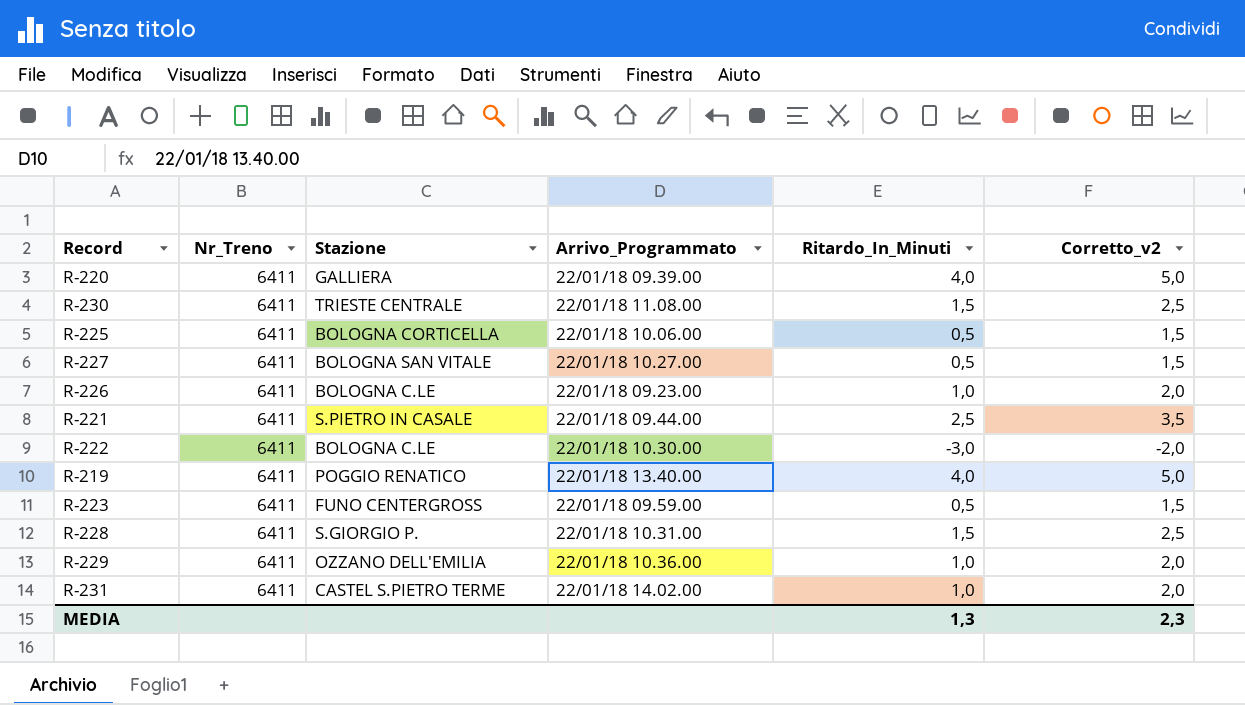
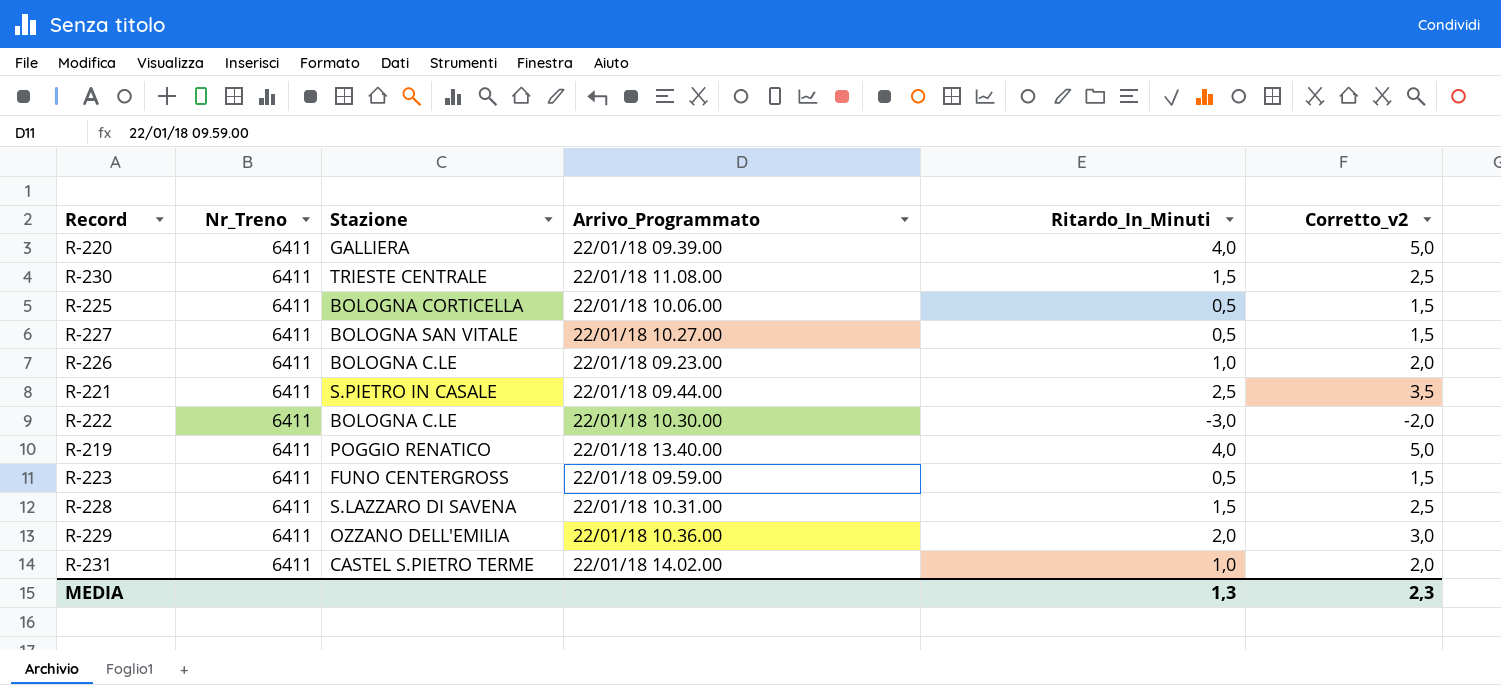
R-228 | Stazione: S.GIORGIO P. -> S.LAZZARO DI SAVENA
R-229 | Ritardo_In_Minuti: 1,0 -> 2,0
R-229 | Corretto_v2: 2,0 -> 3,0

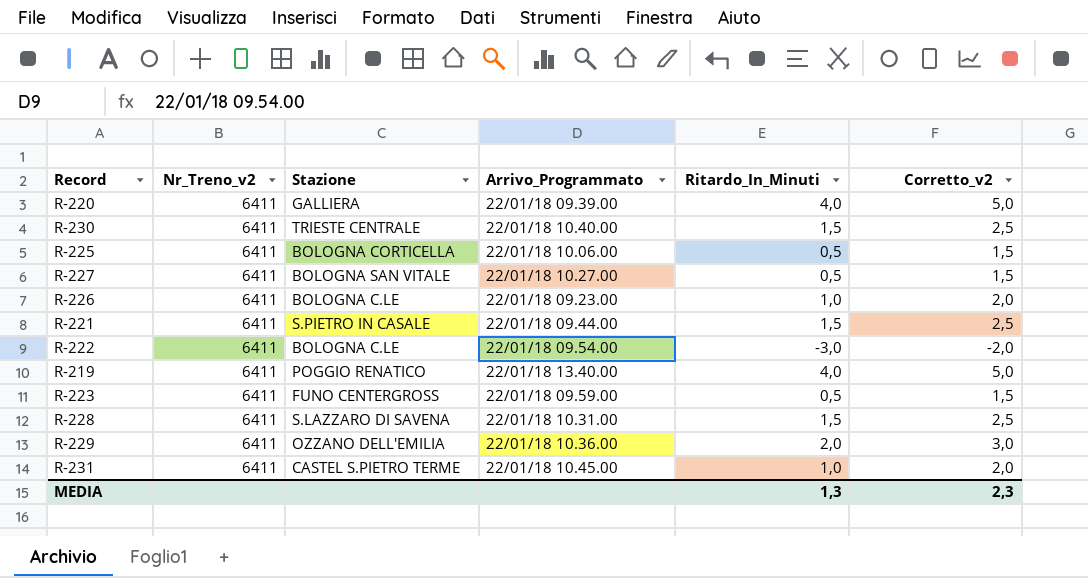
column name: Nr_Treno -> Nr_Treno_v2
R-230 | Arrivo_Programmato: 22/01/18 11.08.00 -> 22/01/18 10.40.00
R-221 | Ritardo_In_Minuti: 2,5 -> 1,5
R-221 | Corretto_v2: 3,5 -> 2,5
R-222 | Arrivo_Programmato: 22/01/18 10.30.00 -> 22/01/18 09.54.00
R-231 | Arrivo_Programmato: 22/01/18 14.02.00 -> 22/01/18 10.45.00

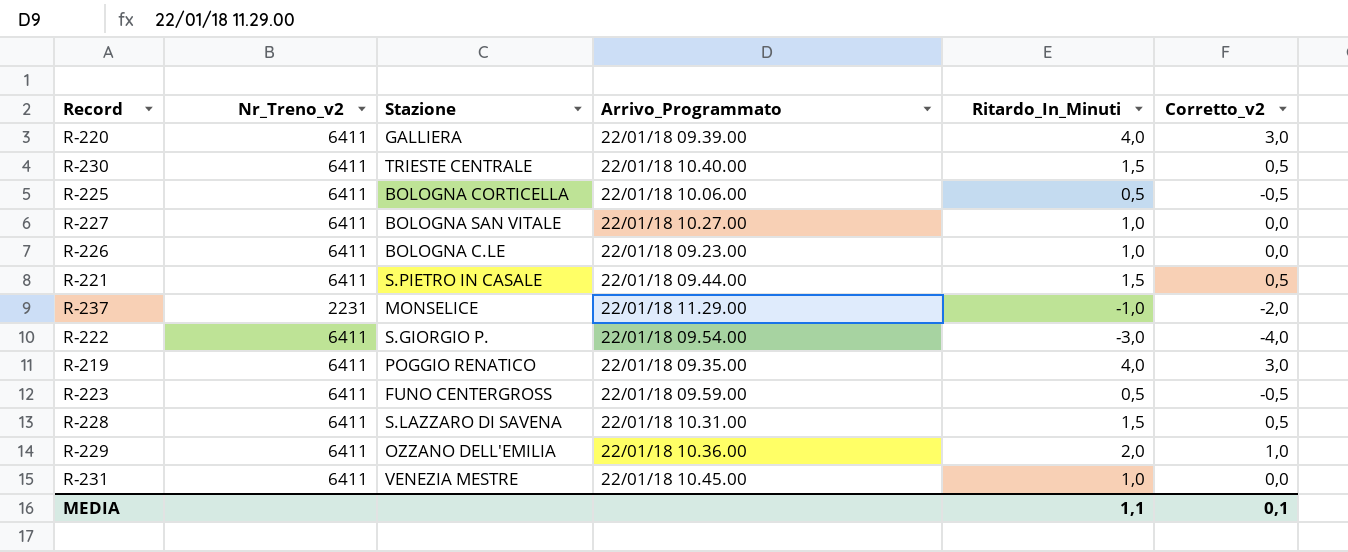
column Corretto_v2 | formula: [Ritardo_In_Minuti] + 1 -> [Ritardo_In_Minuti] - 1
R-227 | Ritardo_In_Minuti: 0,5 -> 1,0
row R-237: none -> 2231 | MONSELICE | 22/01/18 11.29.00 | -1,0 | -2,0
R-222 | Stazione: BOLOGNA C.LE -> S.GIORGIO P.
R-219 | Arrivo_Programmato: 22/01/18 13.40.00 -> 22/01/18 09.35.00
R-231 | Stazione: CASTEL S.PIETRO TERME -> VENEZIA MESTRE
MEDIA | Ritardo_In_Minuti: 1,3 -> 1,1
MEDIA | Corretto_v2: 2,3 -> 0,1

